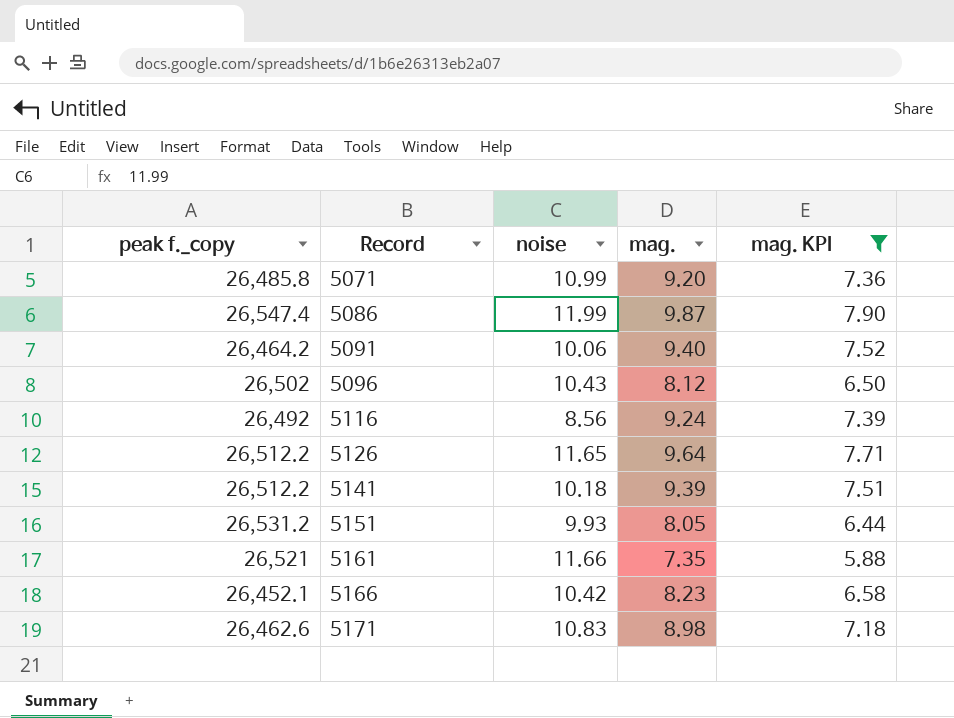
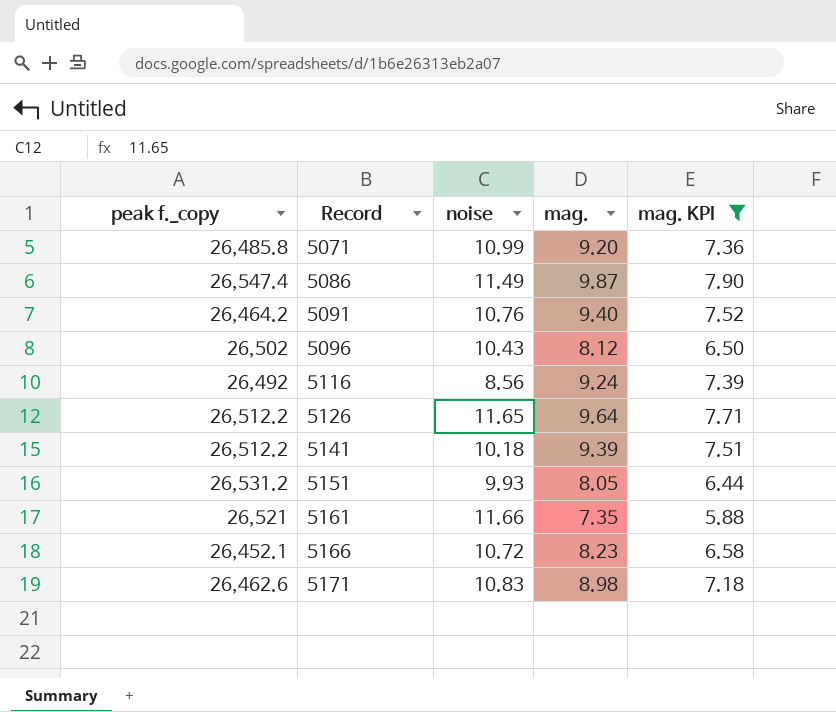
5086 | noise: 11.99 -> 11.49
5091 | noise: 10.06 -> 10.76
5166 | noise: 10.42 -> 10.72

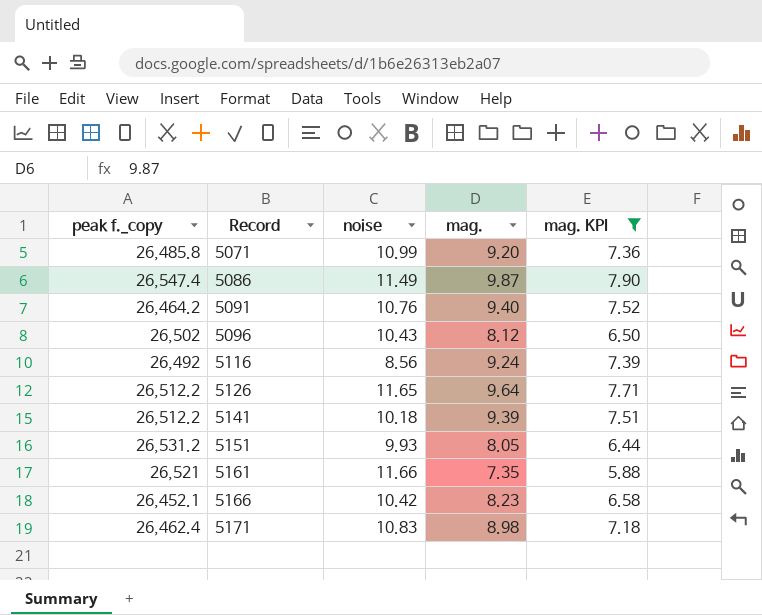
5166 | noise: 10.72 -> 10.42
5171 | peak f._copy: 26,462.6 -> 26,462.4

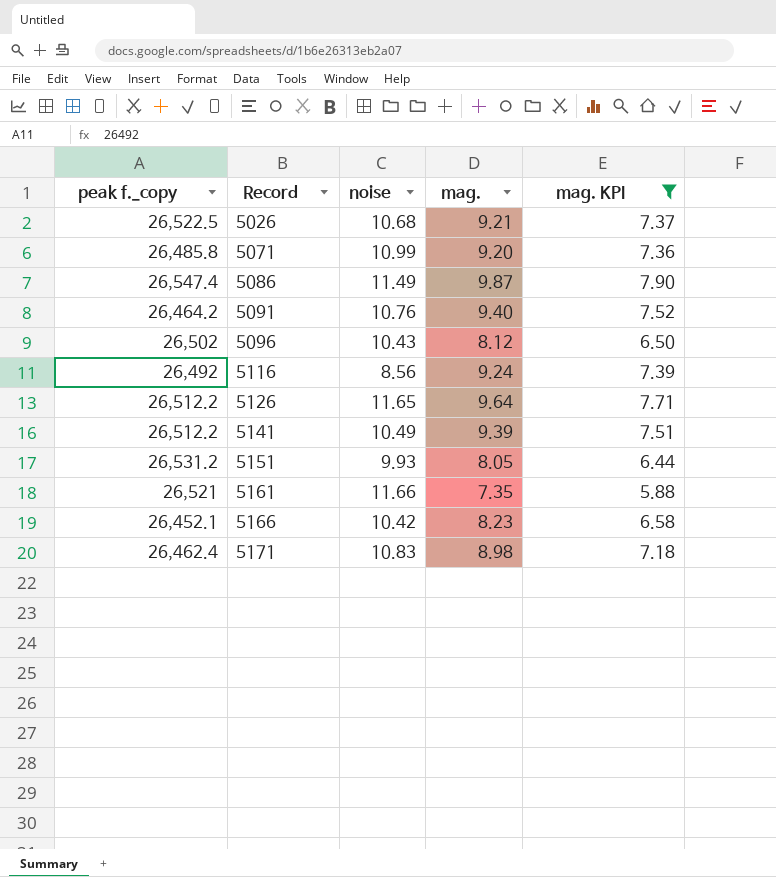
row 5026: none -> 26,522.5 | 10.68 | 9.21 | 7.37
5141 | noise: 10.18 -> 10.49

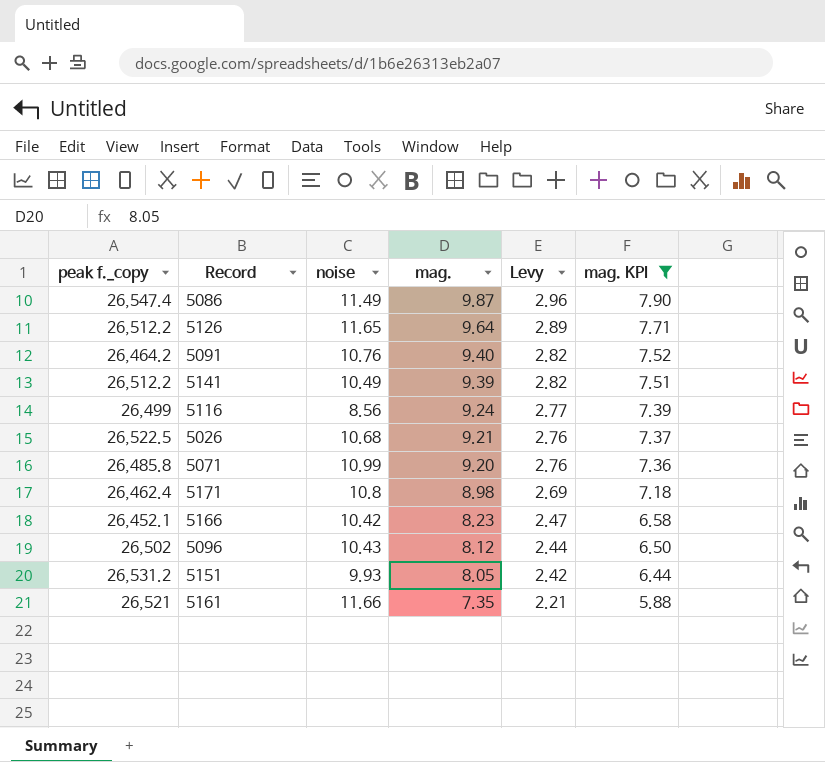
row order: Record ascending -> mag. descending
column Levy | formula: none -> [mag.] * 0.3
5116 | peak f._copy: 26,492 -> 26,499
5171 | noise: 10.83 -> 10.8

